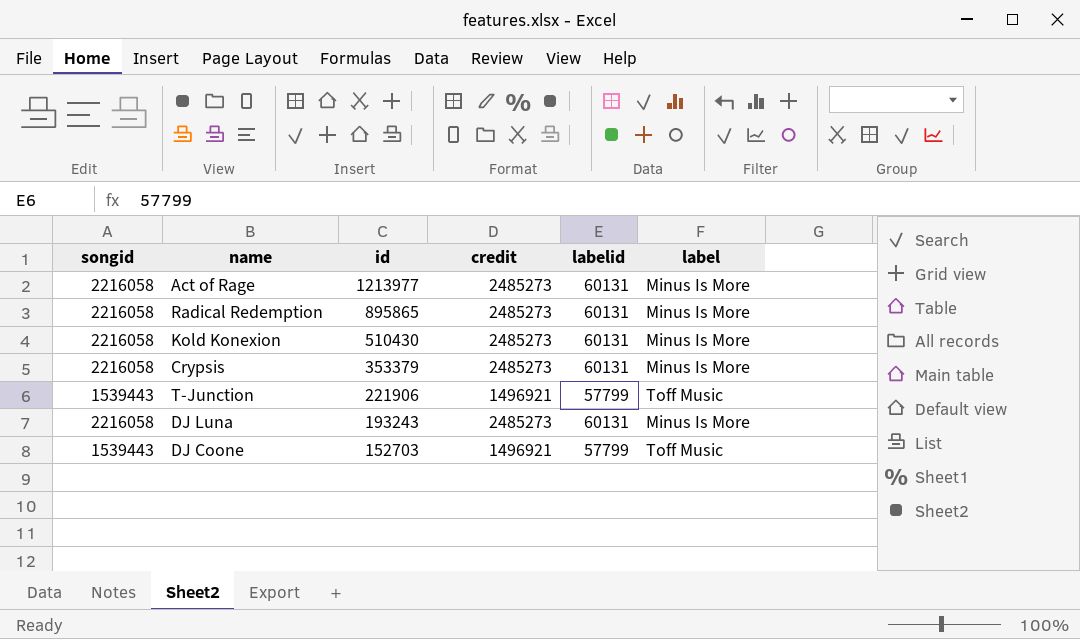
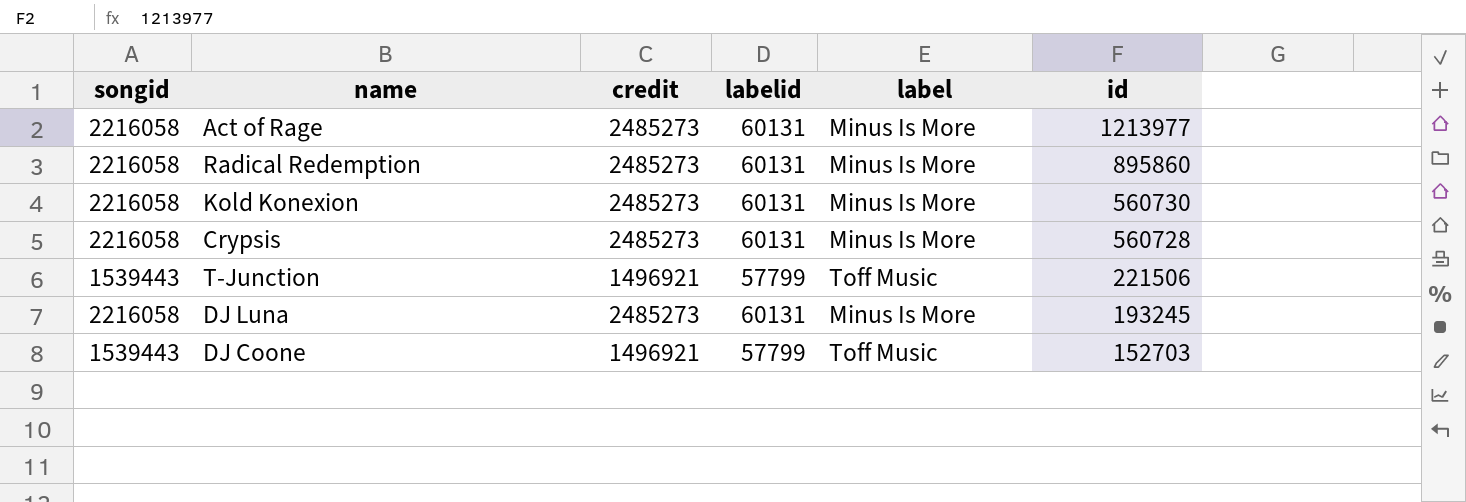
column id | position: 3 -> 6
Radical Redemption | id: 895865 -> 895860
Kold Konexion | id: 510430 -> 560730
Crypsis | id: 353379 -> 560728
T-Junction | id: 221906 -> 221506
DJ Luna | id: 193243 -> 193245

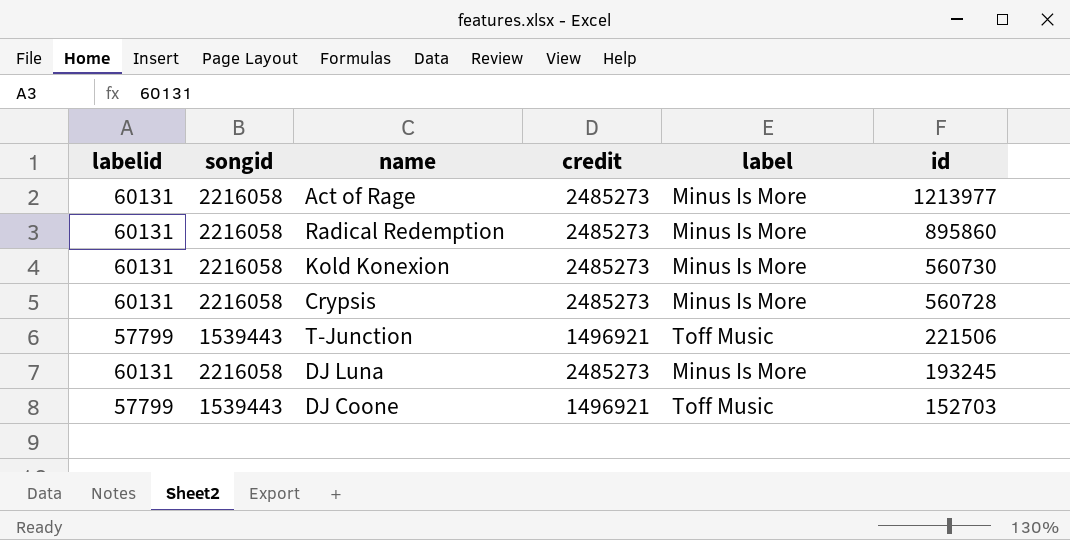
column labelid | position: 4 -> 1

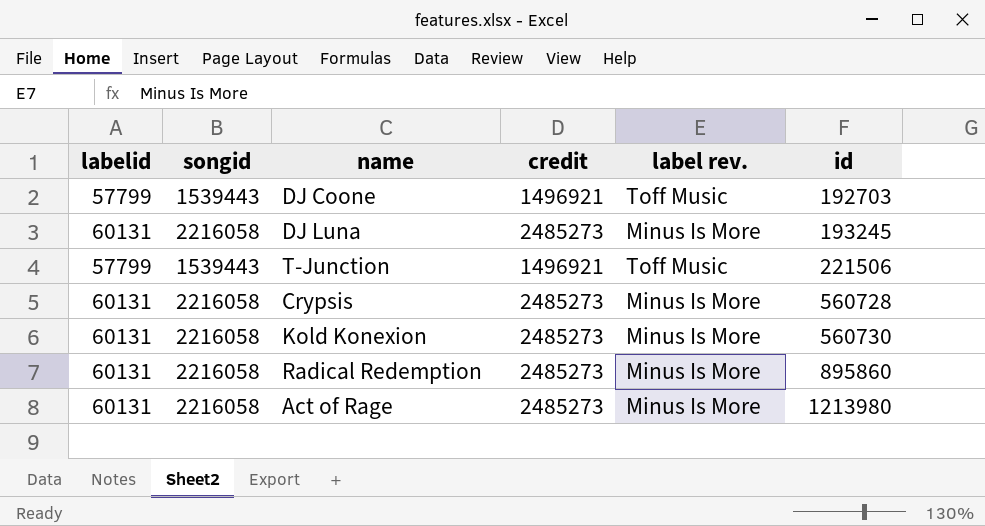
row order: id descending -> id ascending
column name: label -> label rev.
DJ Coone | id: 152703 -> 192703
Act of Rage | id: 1213977 -> 1213980

